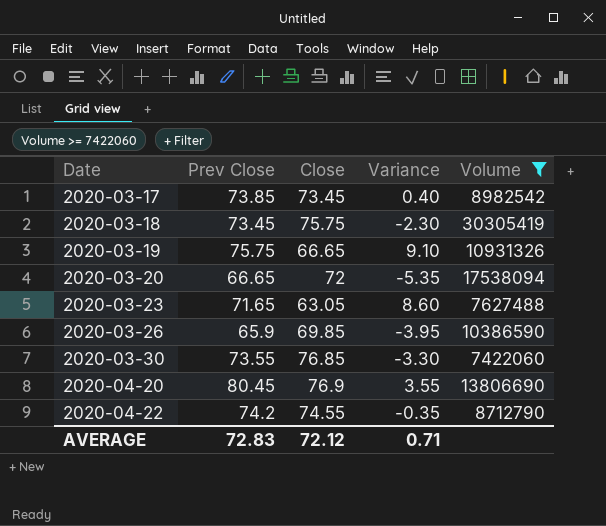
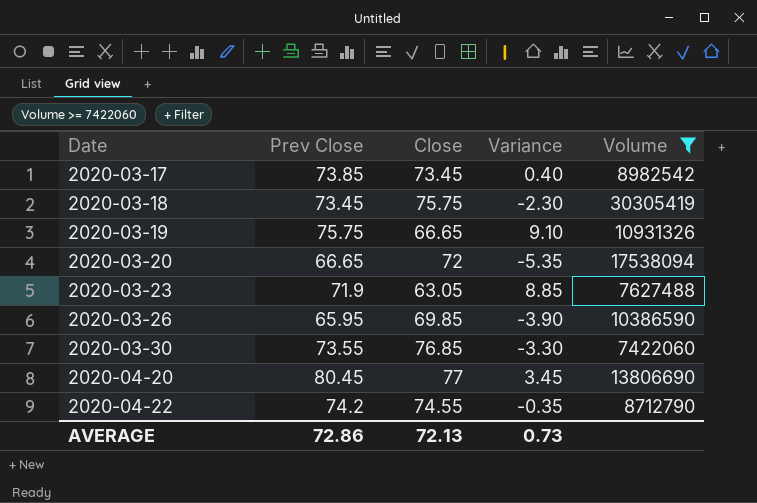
2020-03-23 | Prev Close: 71.65 -> 71.9
2020-03-23 | Variance: 8.60 -> 8.85
2020-03-26 | Prev Close: 65.9 -> 65.95
2020-03-26 | Variance: -3.95 -> -3.90
2020-04-20 | Close: 76.9 -> 77
2020-04-20 | Variance: 3.55 -> 3.45
AVERAGE | Prev Close: 72.83 -> 72.86
AVERAGE | Close: 72.12 -> 72.13
AVERAGE | Variance: 0.71 -> 0.73

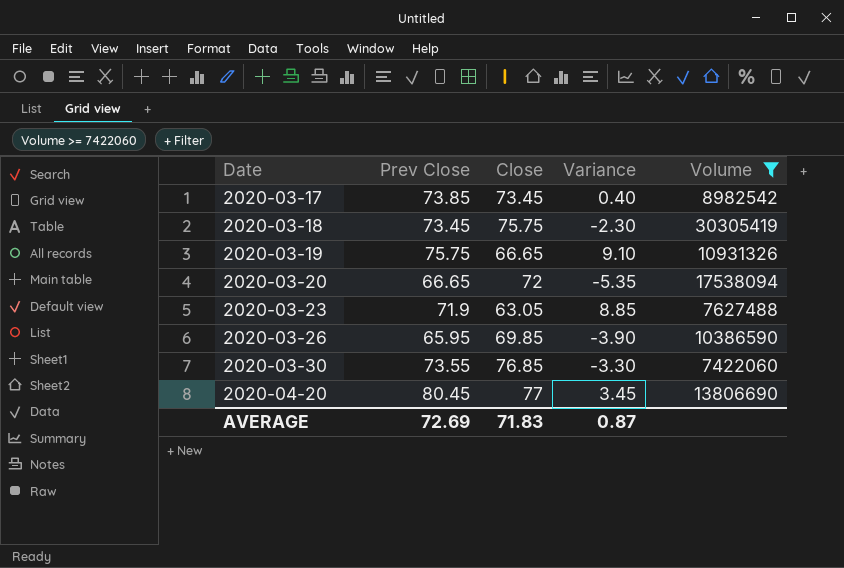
row 2020-04-22: 74.2 | 74.55 | -0.35 | 8712790 -> none
AVERAGE | Prev Close: 72.86 -> 72.69
AVERAGE | Close: 72.13 -> 71.83
AVERAGE | Variance: 0.73 -> 0.87

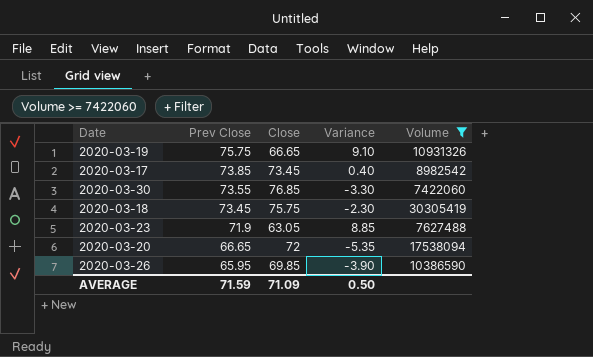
row order: Date ascending -> Prev Close descending
row 2020-04-20: 80.45 | 77 | 3.45 | 13806690 -> none
AVERAGE | Prev Close: 72.69 -> 71.59
AVERAGE | Close: 71.83 -> 71.09
AVERAGE | Variance: 0.87 -> 0.50

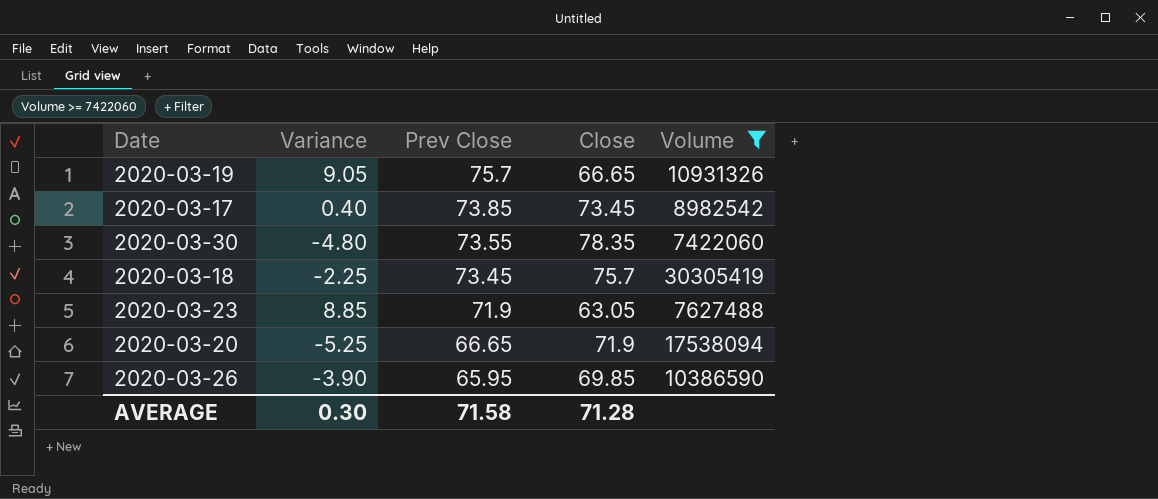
column Variance | position: 4 -> 2
2020-03-19 | Variance: 9.10 -> 9.05
2020-03-19 | Prev Close: 75.75 -> 75.7
2020-03-30 | Variance: -3.30 -> -4.80
2020-03-30 | Close: 76.85 -> 78.35
2020-03-18 | Variance: -2.30 -> -2.25
2020-03-18 | Close: 75.75 -> 75.7
2020-03-20 | Variance: -5.35 -> -5.25
2020-03-20 | Close: 72 -> 71.9
AVERAGE | Variance: 0.50 -> 0.30
AVERAGE | Prev Close: 71.59 -> 71.58
AVERAGE | Close: 71.09 -> 71.28

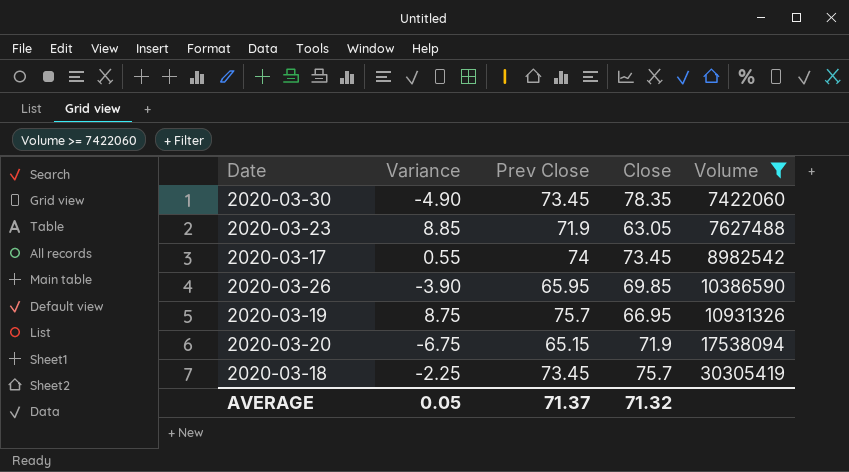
row order: Prev Close descending -> Volume ascending
2020-03-30 | Variance: -4.80 -> -4.90
2020-03-30 | Prev Close: 73.55 -> 73.45
2020-03-17 | Variance: 0.40 -> 0.55
2020-03-17 | Prev Close: 73.85 -> 74
2020-03-19 | Variance: 9.05 -> 8.75
2020-03-19 | Close: 66.65 -> 66.95
2020-03-20 | Variance: -5.25 -> -6.75
2020-03-20 | Prev Close: 66.65 -> 65.15
AVERAGE | Variance: 0.30 -> 0.05
AVERAGE | Prev Close: 71.58 -> 71.37
AVERAGE | Close: 71.28 -> 71.32

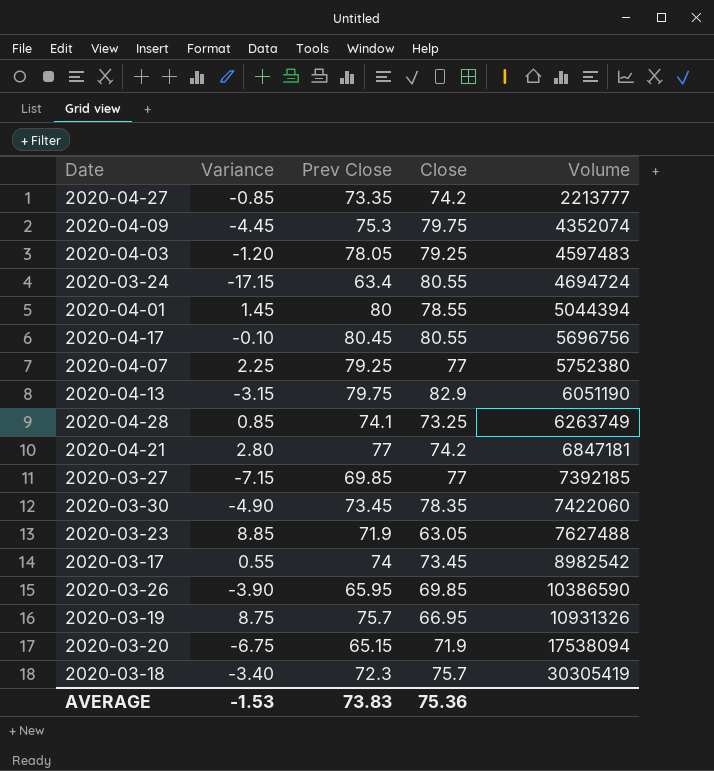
filter: Volume >= 7422060 -> none
2020-03-18 | Variance: -2.25 -> -3.40
2020-03-18 | Prev Close: 73.45 -> 72.3
AVERAGE | Variance: 0.05 -> -1.53
AVERAGE | Prev Close: 71.37 -> 73.83
AVERAGE | Close: 71.32 -> 75.36

